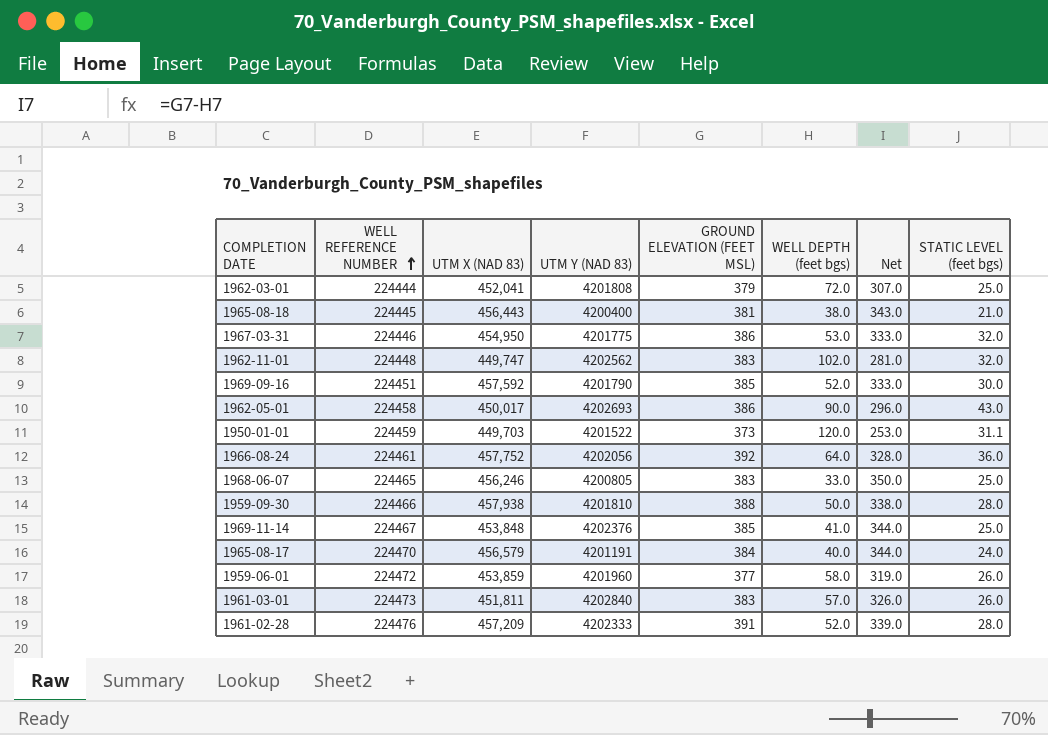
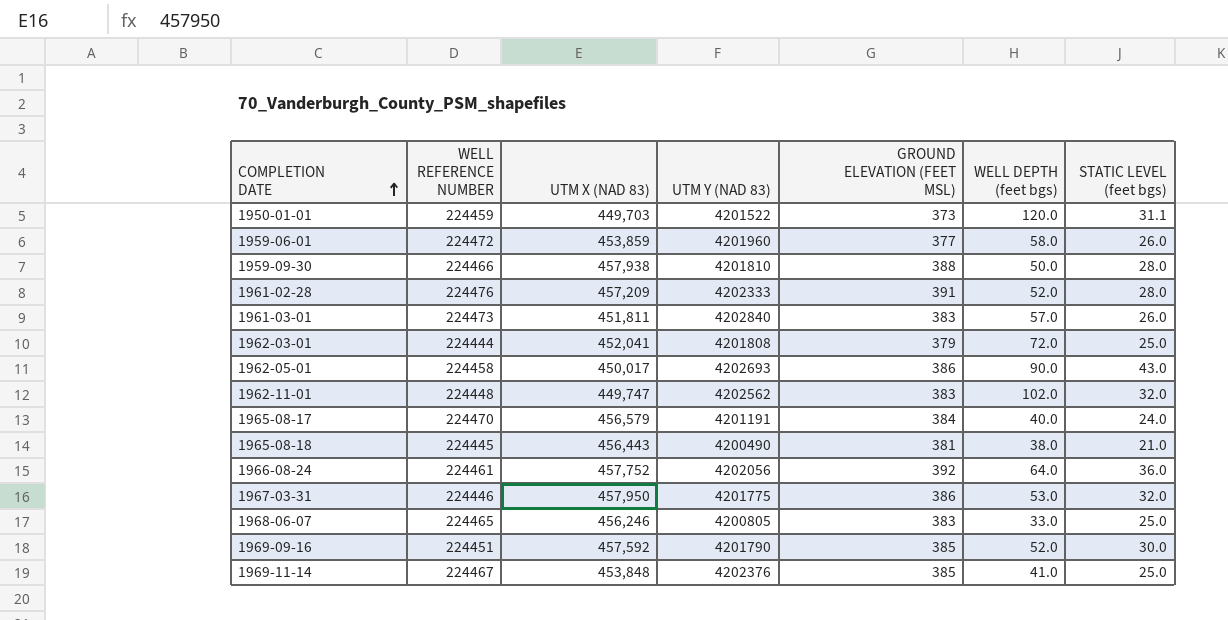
row order: WELL REFERENCE NUMBER ascending -> COMPLETION DATE ascending
column Net | formula: [GROUND ELEVATION (FEET MSL)] - [WELL DEPTH (feet bgs)] -> none
1965-08-18 | UTM Y (NAD 83): 4200400 -> 4200490
1967-03-31 | UTM X (NAD 83): 454,950 -> 457,950

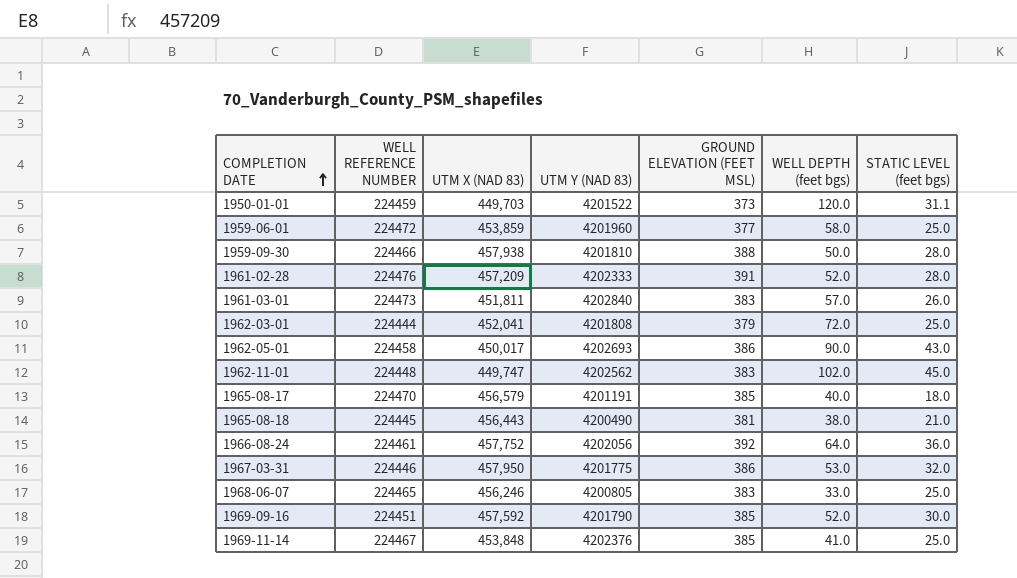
1959-06-01 | STATIC LEVEL (feet bgs): 26.0 -> 25.0
1962-11-01 | STATIC LEVEL (feet bgs): 32.0 -> 45.0
1965-08-17 | GROUND ELEVATION (FEET MSL): 384 -> 385
1965-08-17 | STATIC LEVEL (feet bgs): 24.0 -> 18.0

